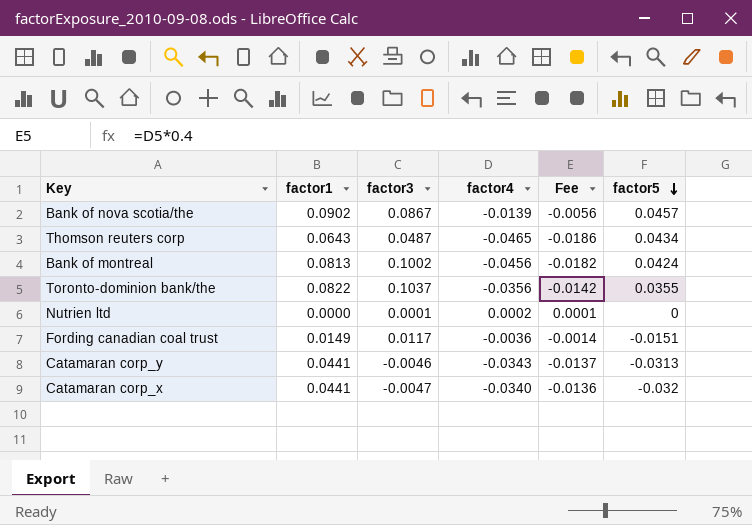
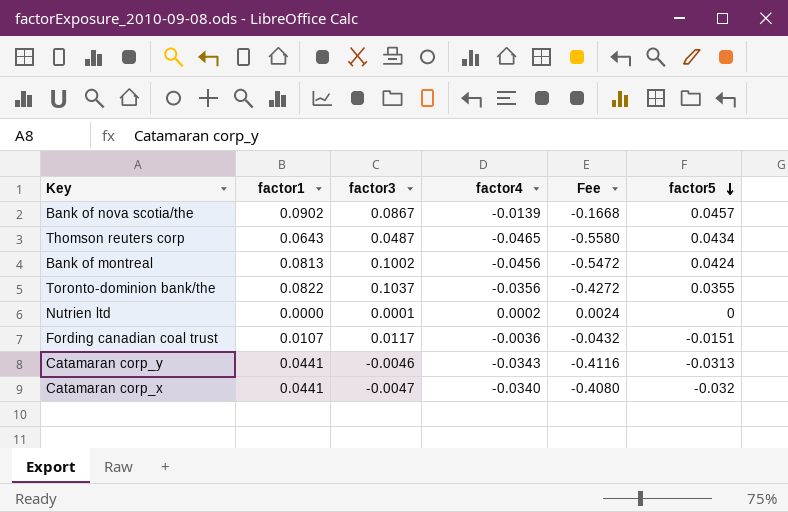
column Fee | formula: [factor4] * 0.4 -> [factor4] * 12
Fording canadian coal trust | factor1: 0.0149 -> 0.0107

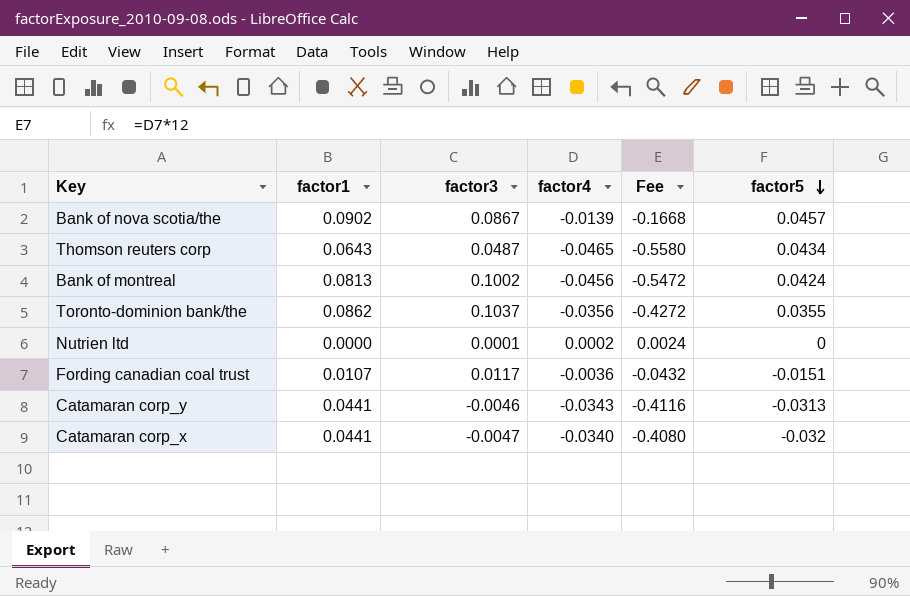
Toronto-dominion bank/the | factor1: 0.0822 -> 0.0862

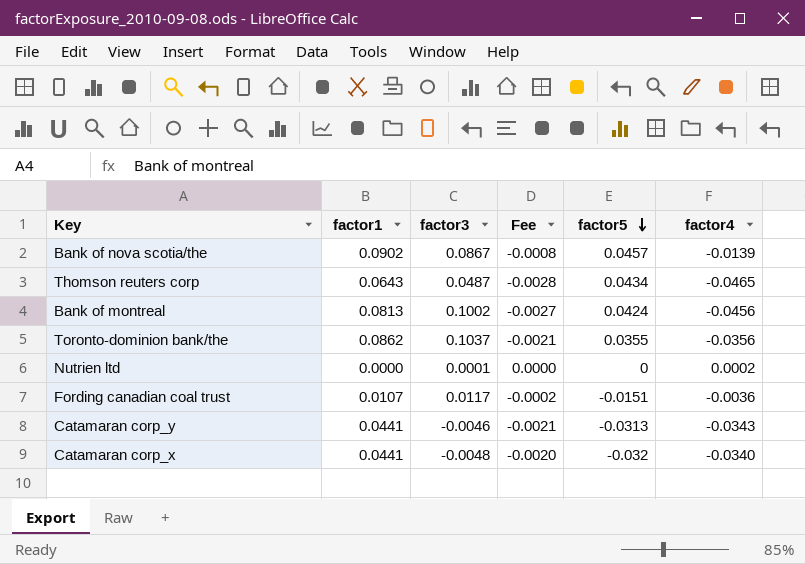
column Fee | formula: [factor4] * 12 -> [factor4] * 0.06
column factor4 | position: 4 -> 6
Catamaran corp_x | factor3: -0.0047 -> -0.0048

